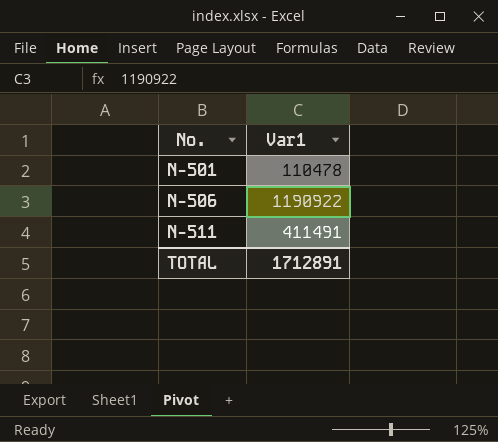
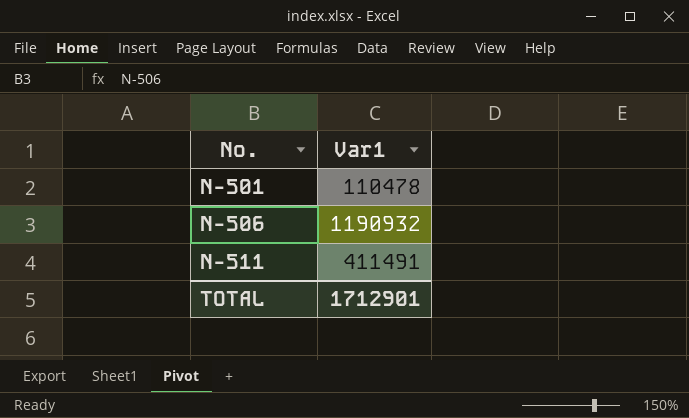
N-506 | Var1: 1190922 -> 1190932
TOTAL | Var1: 1712891 -> 1712901

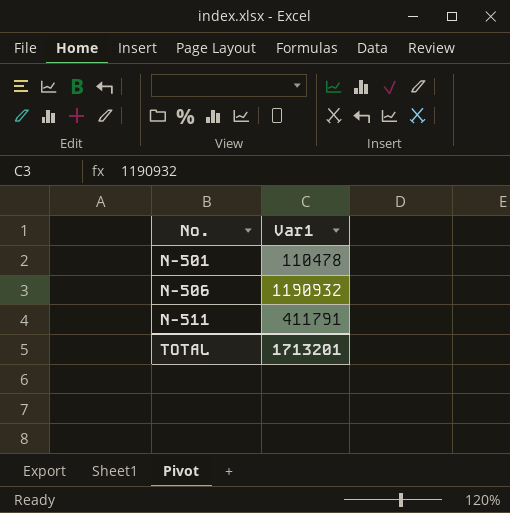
N-511 | Var1: 411491 -> 411791
TOTAL | Var1: 1712901 -> 1713201

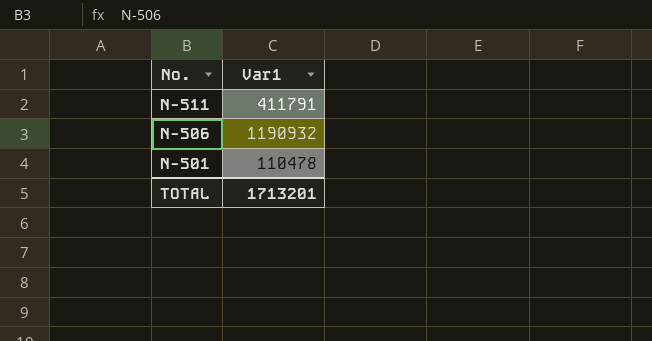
row order: No. ascending -> No. descending

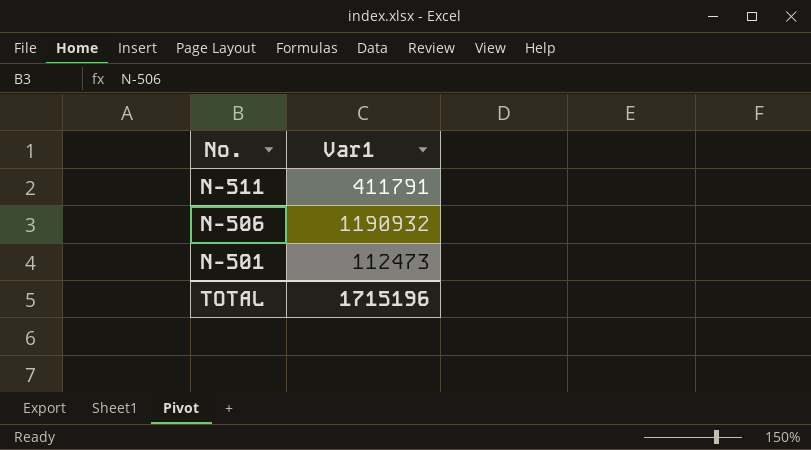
N-501 | Var1: 110478 -> 112473
TOTAL | Var1: 1713201 -> 1715196

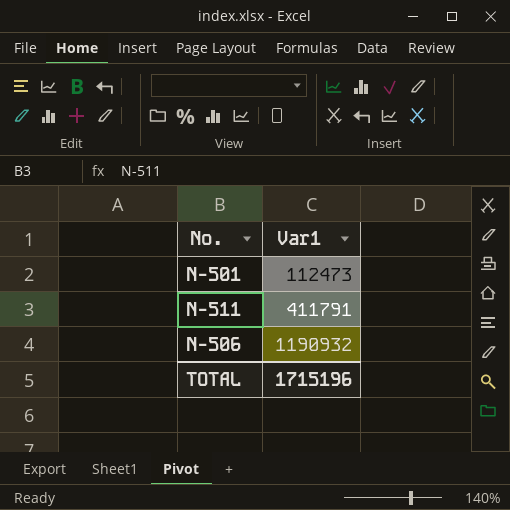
row order: No. descending -> Var1 ascending

